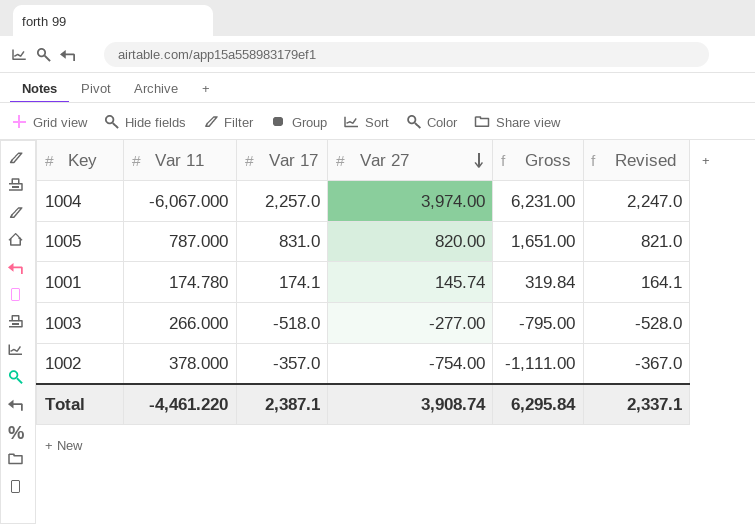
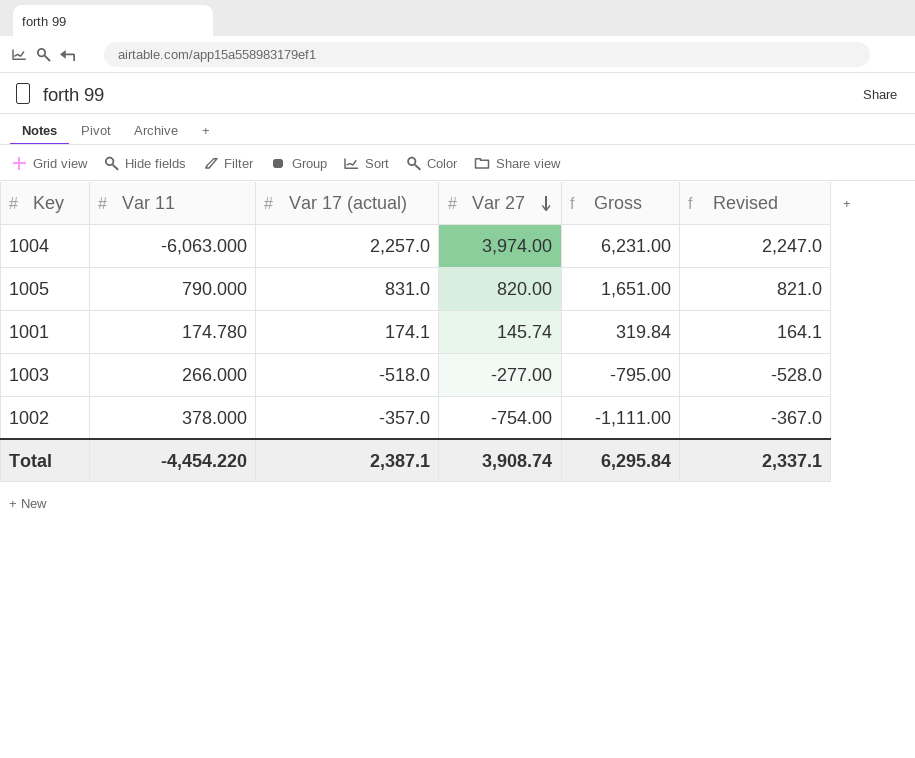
column name: Var 17 -> Var 17 (actual)
1004 | Var 11: -6,067.000 -> -6,063.000
1005 | Var 11: 787.000 -> 790.000
Total | Var 11: -4,461.220 -> -4,454.220

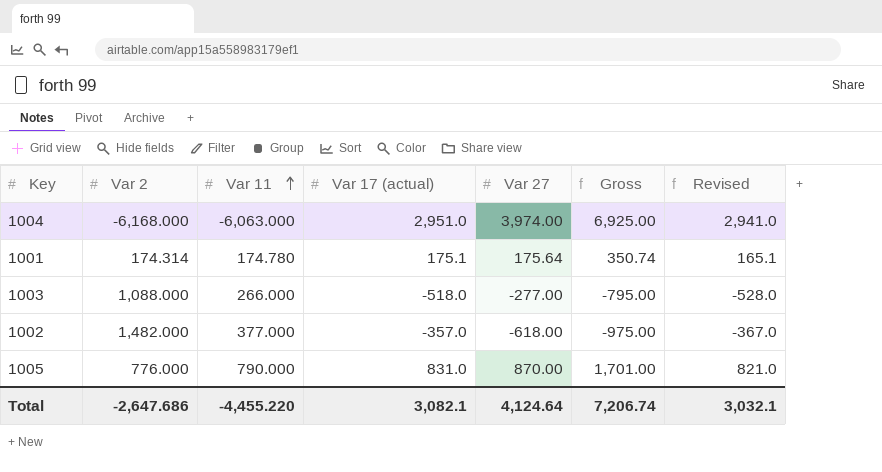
row order: Var 27 descending -> Var 11 ascending
column Var 2 | position: none -> 2
1004 | Var 17 (actual): 2,257.0 -> 2,951.0
1004 | Gross: 6,231.00 -> 6,925.00
1004 | Revised: 2,247.0 -> 2,941.0
1001 | Var 17 (actual): 174.1 -> 175.1
1001 | Var 27: 145.74 -> 175.64
1001 | Gross: 319.84 -> 350.74
1001 | Revised: 164.1 -> 165.1
1002 | Var 11: 378.000 -> 377.000
1002 | Var 27: -754.00 -> -618.00
1002 | Gross: -1,111.00 -> -975.00
1005 | Var 27: 820.00 -> 870.00
1005 | Gross: 1,651.00 -> 1,701.00
Total | Var 11: -4,454.220 -> -4,455.220
Total | Var 17 (actual): 2,387.1 -> 3,082.1
Total | Var 27: 3,908.74 -> 4,124.64
Total | Gross: 6,295.84 -> 7,206.74
Total | Revised: 2,337.1 -> 3,032.1

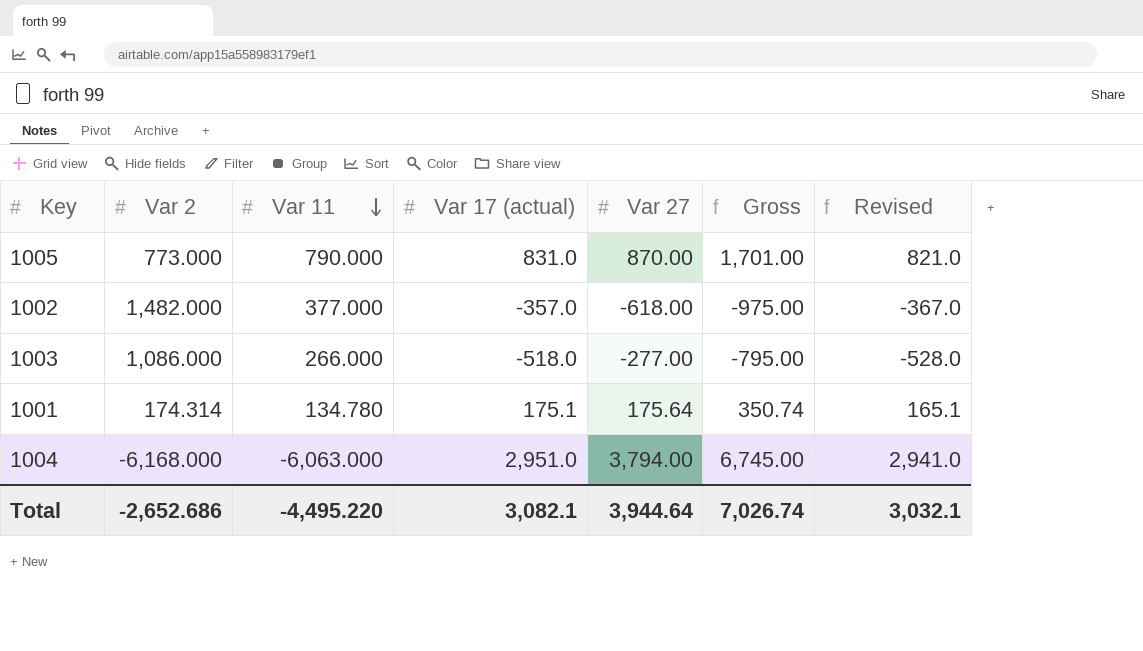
row order: Var 11 ascending -> Var 11 descending
1005 | Var 2: 776.000 -> 773.000
1003 | Var 2: 1,088.000 -> 1,086.000
1001 | Var 11: 174.780 -> 134.780
1004 | Var 27: 3,974.00 -> 3,794.00
1004 | Gross: 6,925.00 -> 6,745.00
Total | Var 2: -2,647.686 -> -2,652.686
Total | Var 11: -4,455.220 -> -4,495.220
Total | Var 27: 4,124.64 -> 3,944.64
Total | Gross: 7,206.74 -> 7,026.74

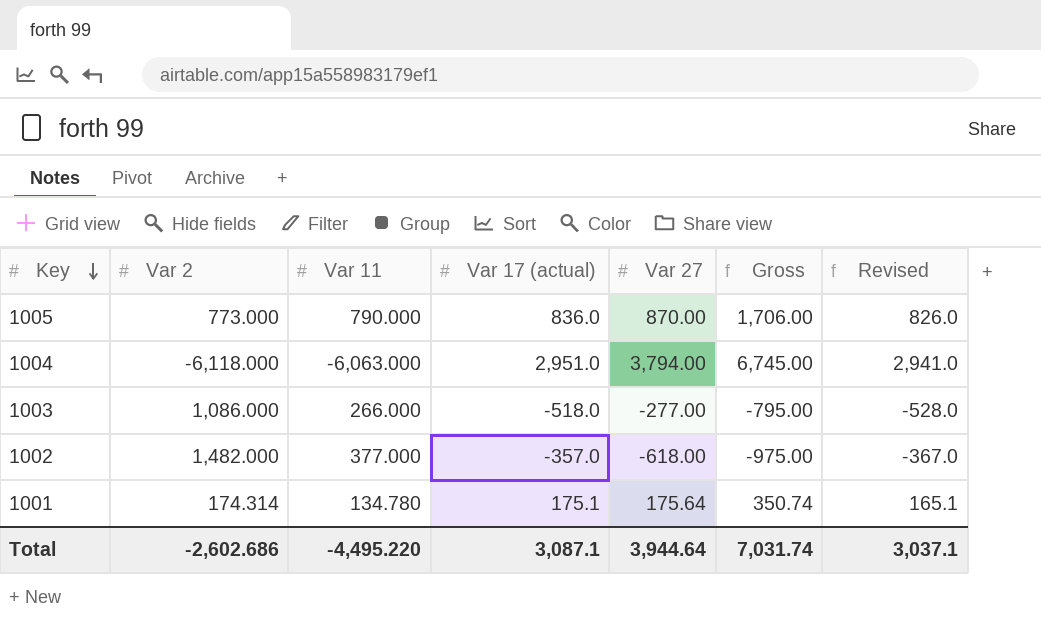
row order: Var 11 descending -> Key descending
1005 | Var 17 (actual): 831.0 -> 836.0
1005 | Gross: 1,701.00 -> 1,706.00
1005 | Revised: 821.0 -> 826.0
1004 | Var 2: -6,168.000 -> -6,118.000
Total | Var 2: -2,652.686 -> -2,602.686
Total | Var 17 (actual): 3,082.1 -> 3,087.1
Total | Gross: 7,026.74 -> 7,031.74
Total | Revised: 3,032.1 -> 3,037.1

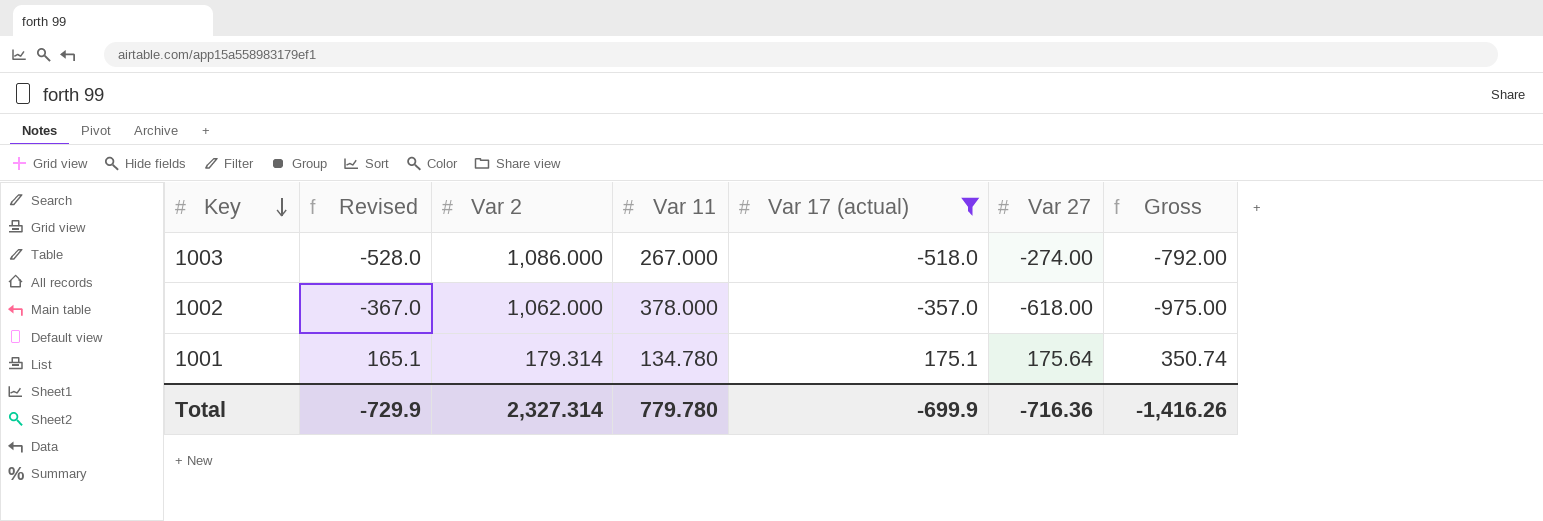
filter: none -> Var 17 (actual) <= 175.1
column Revised | position: 7 -> 2
1003 | Var 11: 266.000 -> 267.000
1003 | Var 27: -277.00 -> -274.00
1003 | Gross: -795.00 -> -792.00
1002 | Var 2: 1,482.000 -> 1,062.000
1002 | Var 11: 377.000 -> 378.000
1001 | Var 2: 174.314 -> 179.314
Total | Revised: 3,037.1 -> -729.9
Total | Var 2: -2,602.686 -> 2,327.314
Total | Var 11: -4,495.220 -> 779.780
Total | Var 17 (actual): 3,087.1 -> -699.9
Total | Var 27: 3,944.64 -> -716.36
Total | Gross: 7,031.74 -> -1,416.26

